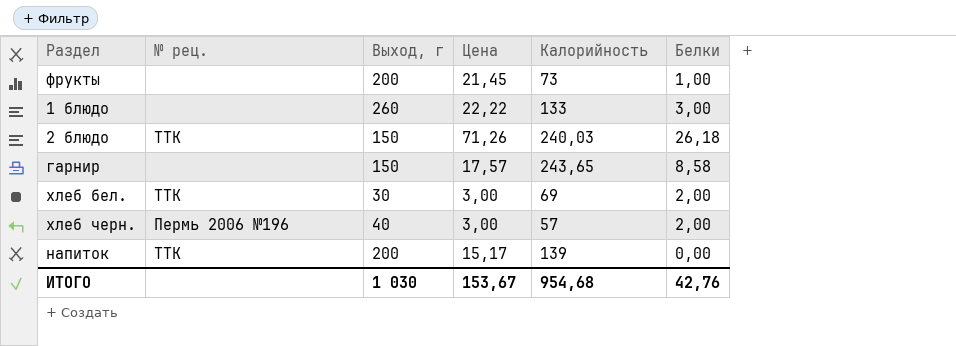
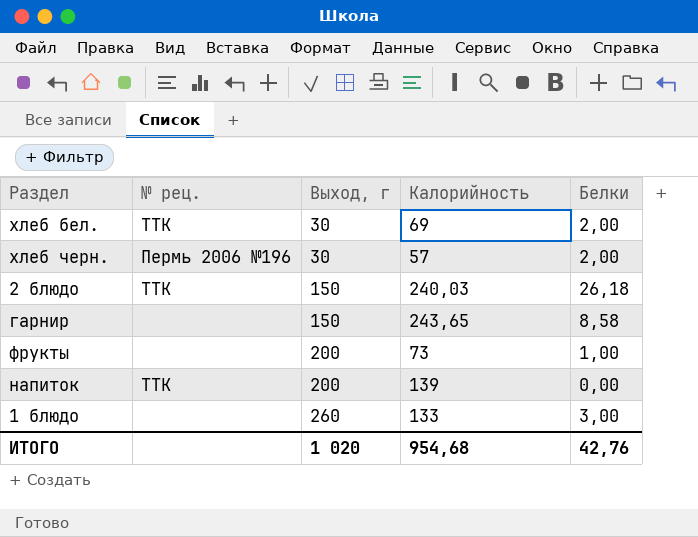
row order: none -> Выход, г ascending
column Цена | position: 4 -> none
хлеб черн. | Выход, г: 40 -> 30
ИТОГО | Выход, г: 1 030 -> 1 020

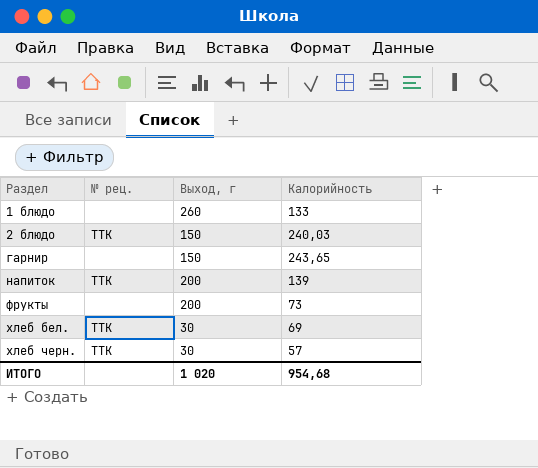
row order: Выход, г ascending -> Раздел ascending
column Белки | position: 5 -> none
хлеб черн. | № рец.: Пермь 2006 №196 -> ТТК

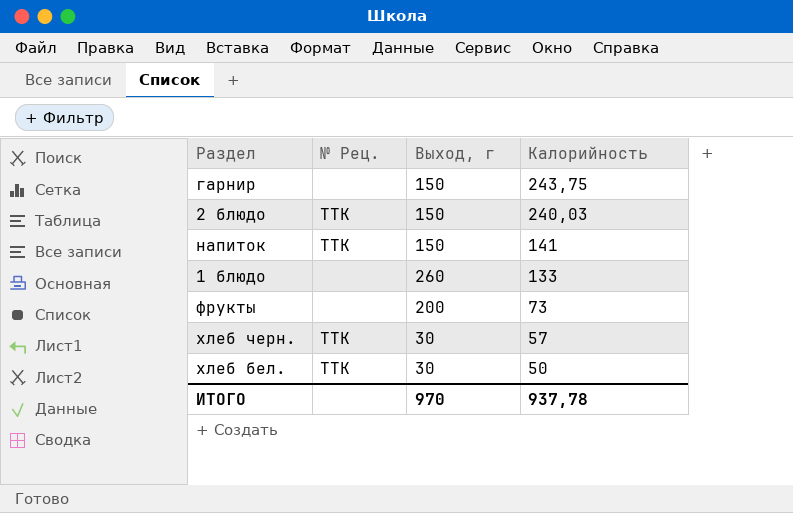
row order: Раздел ascending -> Калорийность descending
column name: № рец. -> № Рец.
гарнир | Калорийность: 243,65 -> 243,75
напиток | Выход, г: 200 -> 150
напиток | Калорийность: 139 -> 141
хлеб бел. | Калорийность: 69 -> 50
ИТОГО | Выход, г: 1 020 -> 970
ИТОГО | Калорийность: 954,68 -> 937,78

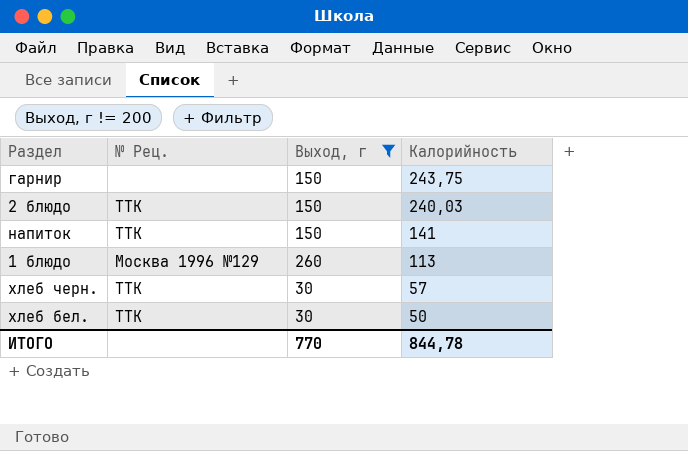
filter: none -> Выход, г != 200
1 блюдо | № Рец.: none -> Москва 1996 №129
1 блюдо | Калорийность: 133 -> 113
ИТОГО | Выход, г: 970 -> 770
ИТОГО | Калорийность: 937,78 -> 844,78

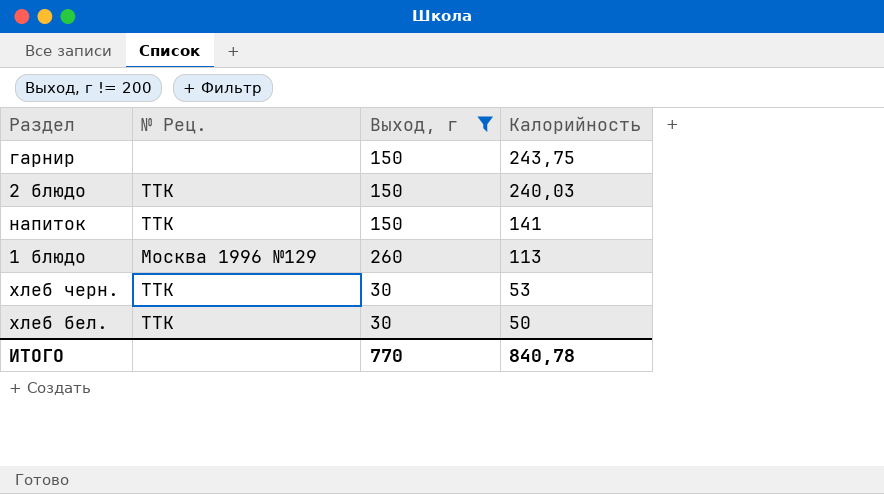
хлеб черн. | Калорийность: 57 -> 53
ИТОГО | Калорийность: 844,78 -> 840,78

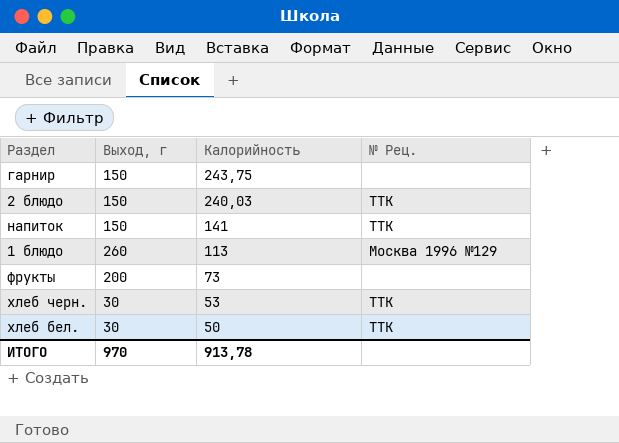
filter: Выход, г != 200 -> none
column № Рец. | position: 2 -> 4
ИТОГО | Выход, г: 770 -> 970
ИТОГО | Калорийность: 840,78 -> 913,78

